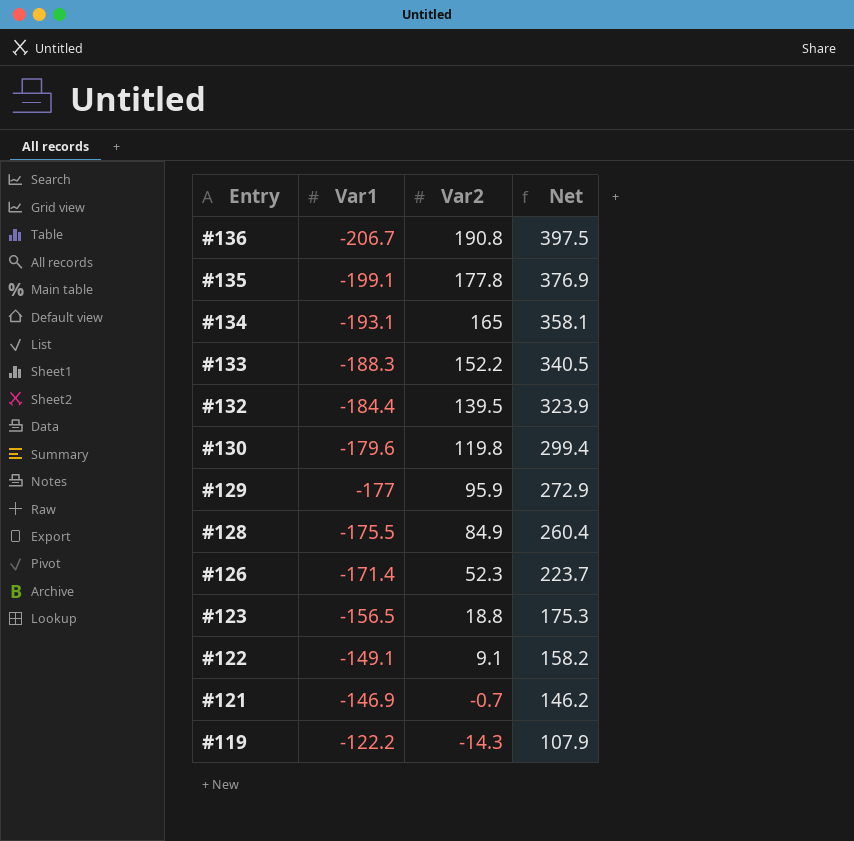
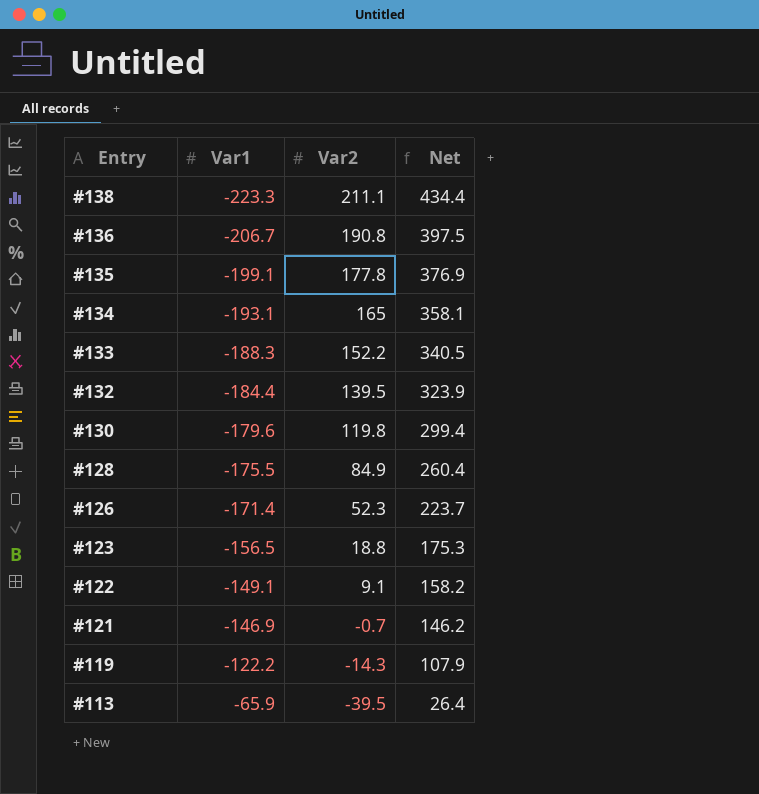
row #129: -177 | 95.9 | 272.9 -> none
row #138: none -> -223.3 | 211.1 | 434.4
row #113: none -> -65.9 | -39.5 | 26.4

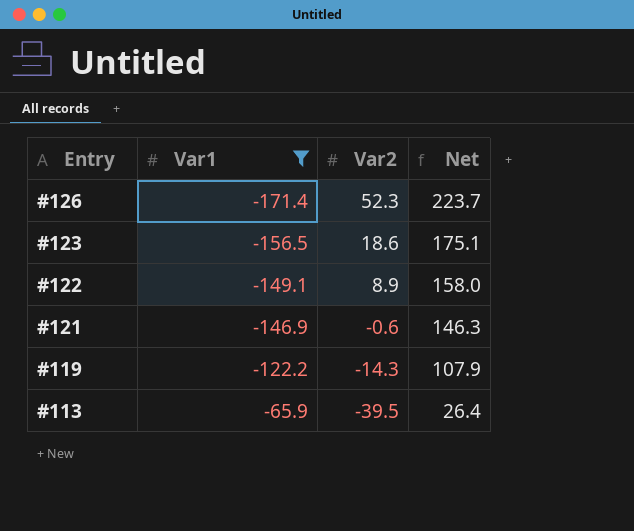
filter: none -> Var1 >= -171.4
#123 | Var2: 18.8 -> 18.6
#123 | Net: 175.3 -> 175.1
#122 | Var2: 9.1 -> 8.9
#122 | Net: 158.2 -> 158.0
#121 | Var2: -0.7 -> -0.6
#121 | Net: 146.2 -> 146.3

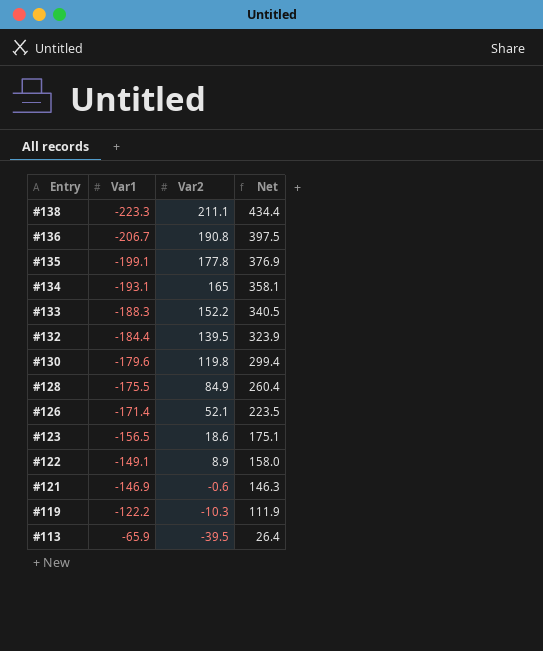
filter: Var1 >= -171.4 -> none
#126 | Var2: 52.3 -> 52.1
#126 | Net: 223.7 -> 223.5
#119 | Var2: -14.3 -> -10.3
#119 | Net: 107.9 -> 111.9

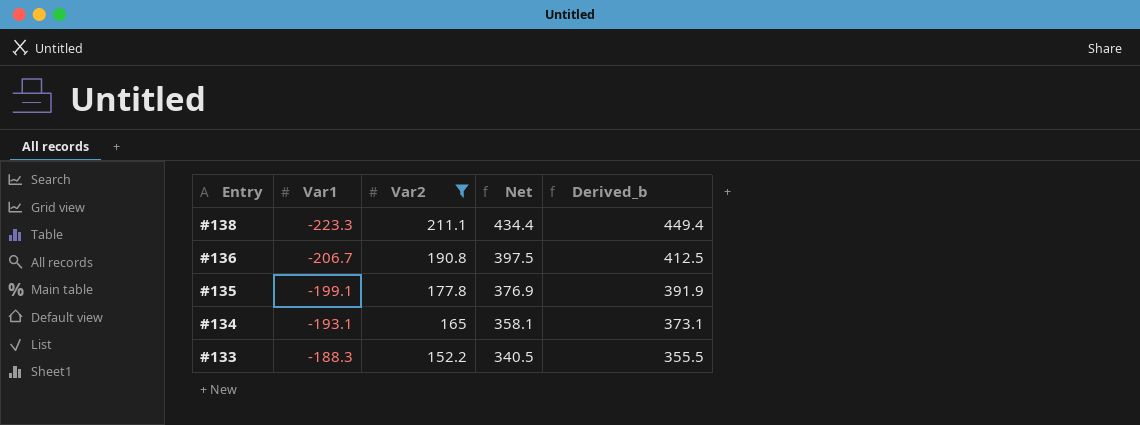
filter: none -> Var2 >= 152.2
column Derived_b | formula: none -> [Net] + 15

